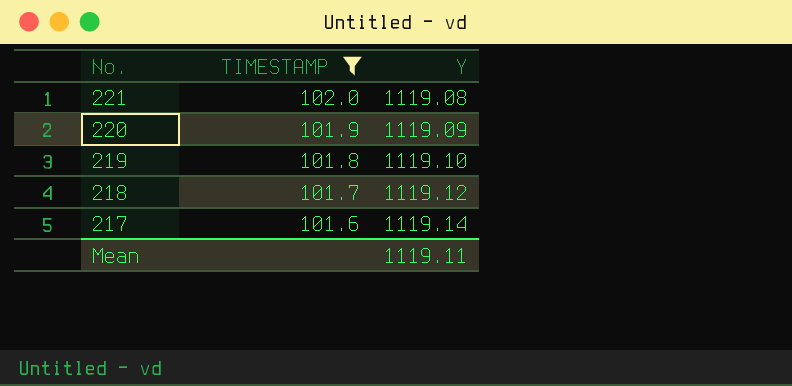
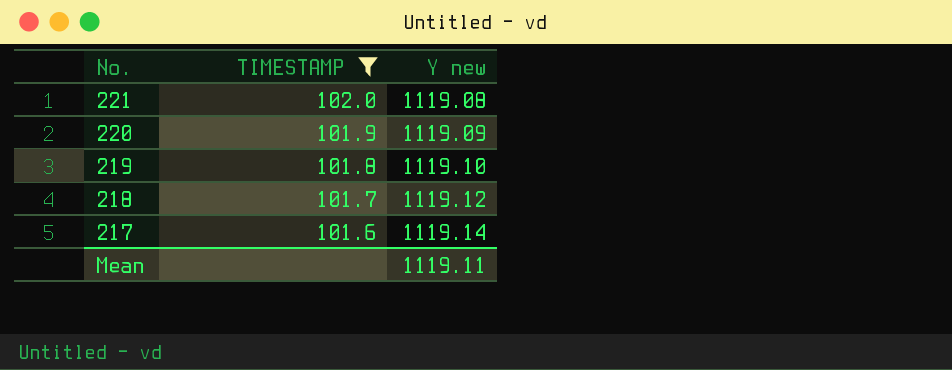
column name: Y -> Y new

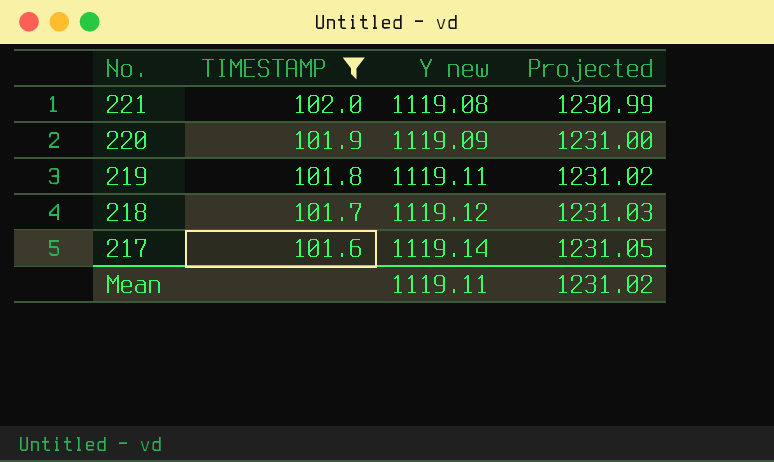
column Projected | formula: none -> [Y new] * 1.1
219 | Y new: 1119.10 -> 1119.11

